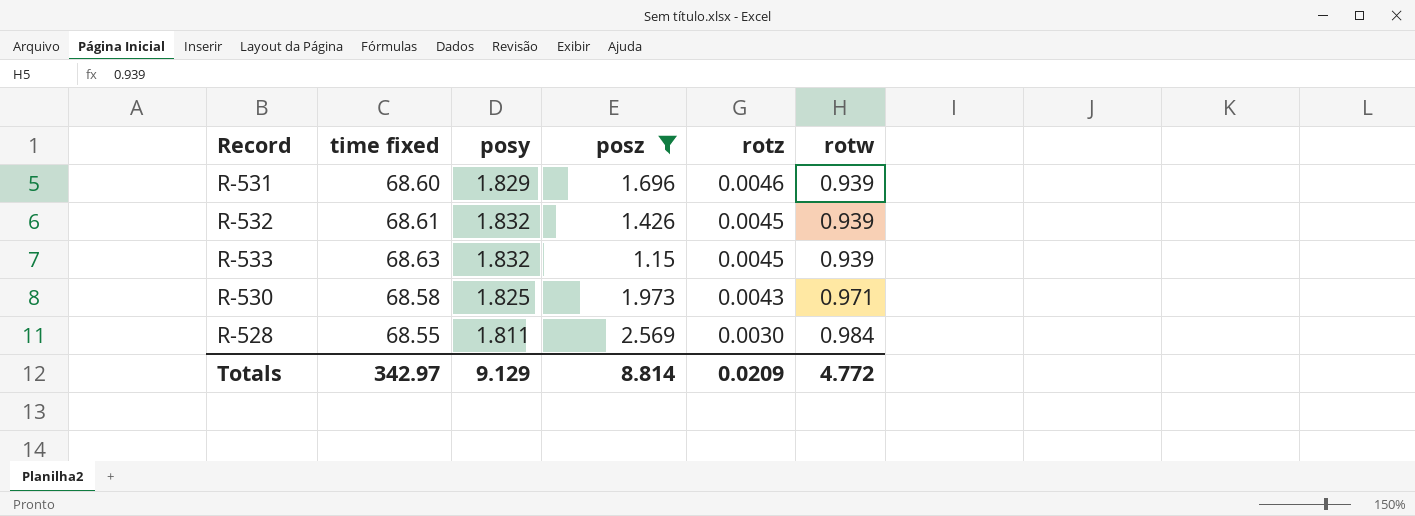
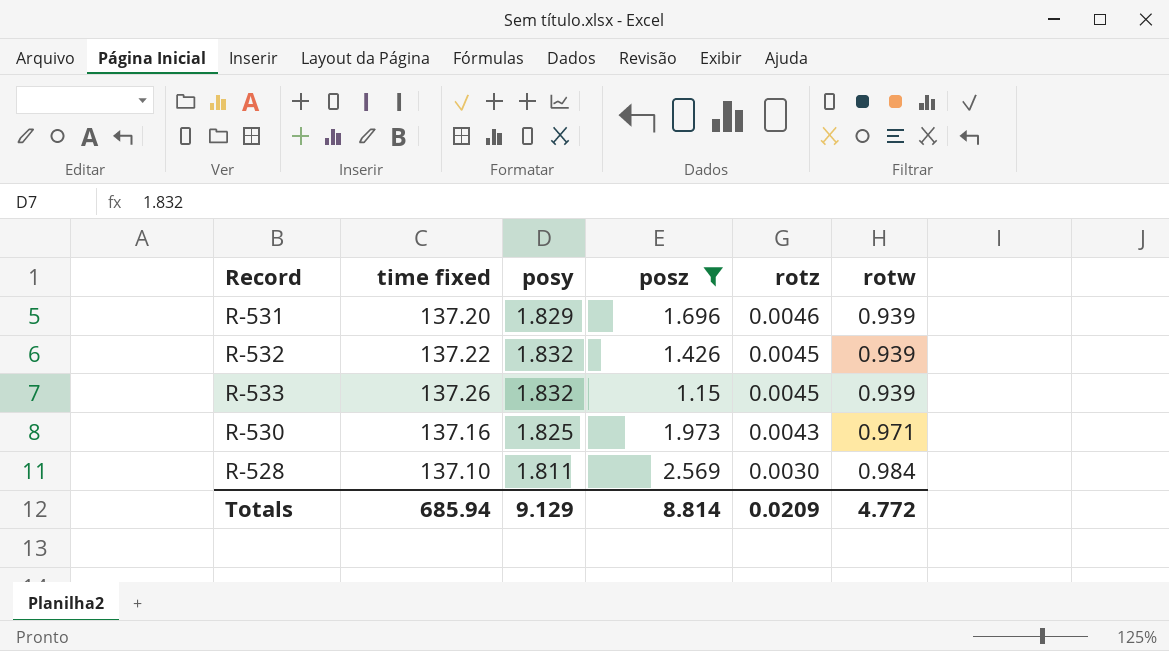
R-531 | time fixed: 68.60 -> 137.20
R-532 | time fixed: 68.61 -> 137.22
R-533 | time fixed: 68.63 -> 137.26
R-530 | time fixed: 68.58 -> 137.16
R-528 | time fixed: 68.55 -> 137.10
Totals | time fixed: 342.97 -> 685.94

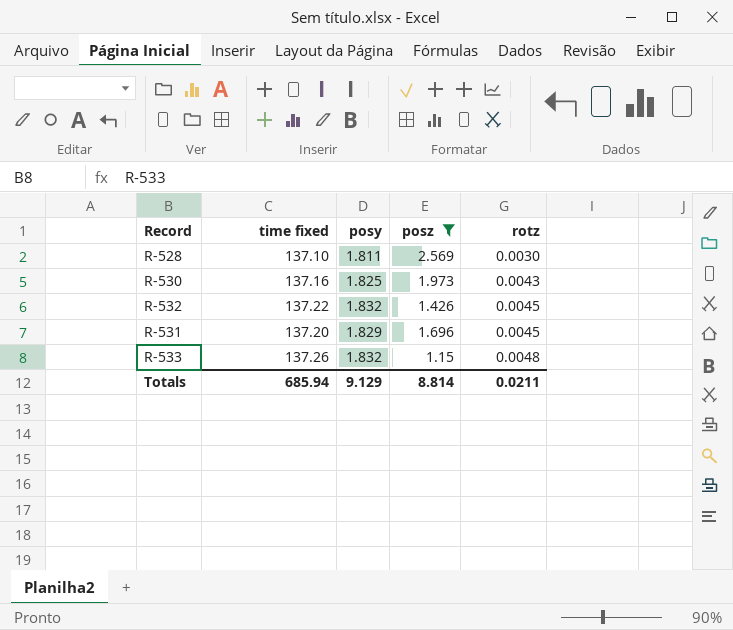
row order: rotz descending -> rotz ascending
column rotw | position: 6 -> none
R-531 | rotz: 0.0046 -> 0.0045
R-533 | rotz: 0.0045 -> 0.0048
Totals | rotz: 0.0209 -> 0.0211

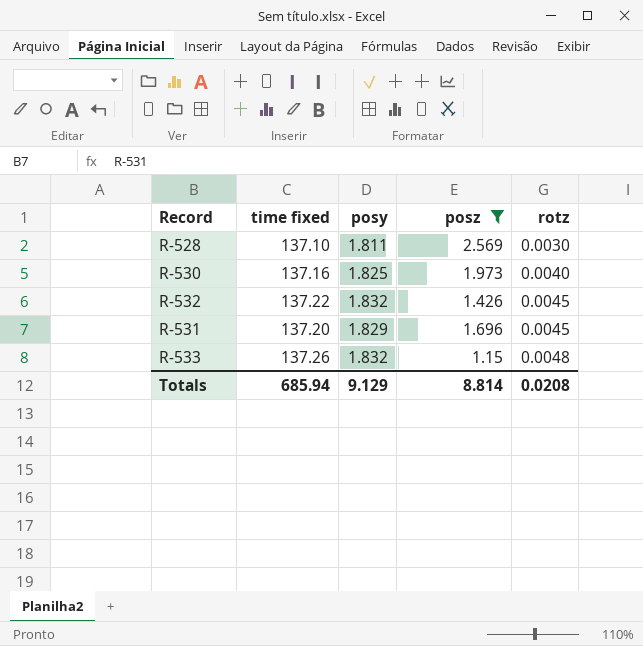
R-530 | rotz: 0.0043 -> 0.0040
Totals | rotz: 0.0211 -> 0.0208

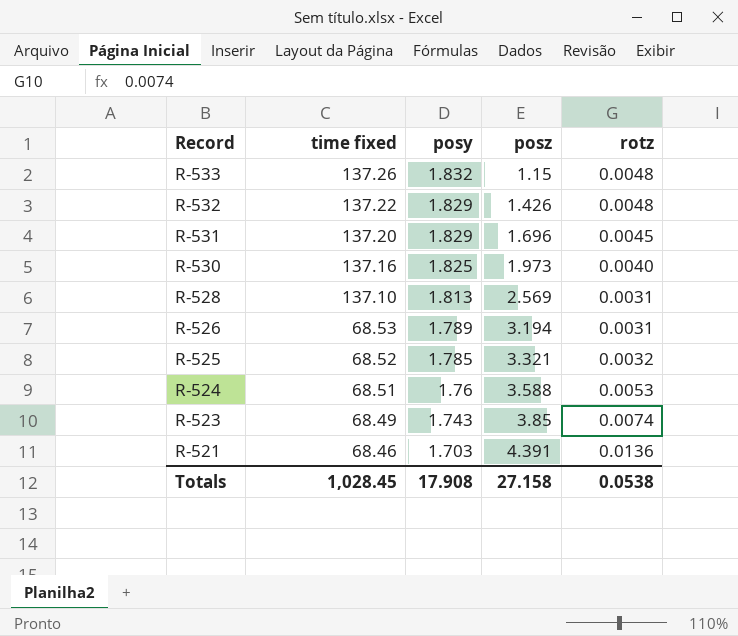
filter: posz <= 2.569 -> none
row order: rotz ascending -> Record descending
R-532 | posy: 1.832 -> 1.829
R-532 | rotz: 0.0045 -> 0.0048
R-528 | posy: 1.811 -> 1.813
R-528 | rotz: 0.0030 -> 0.0031
Totals | time fixed: 685.94 -> 1,028.45
Totals | posy: 9.129 -> 17.908
Totals | posz: 8.814 -> 27.158
Totals | rotz: 0.0208 -> 0.0538

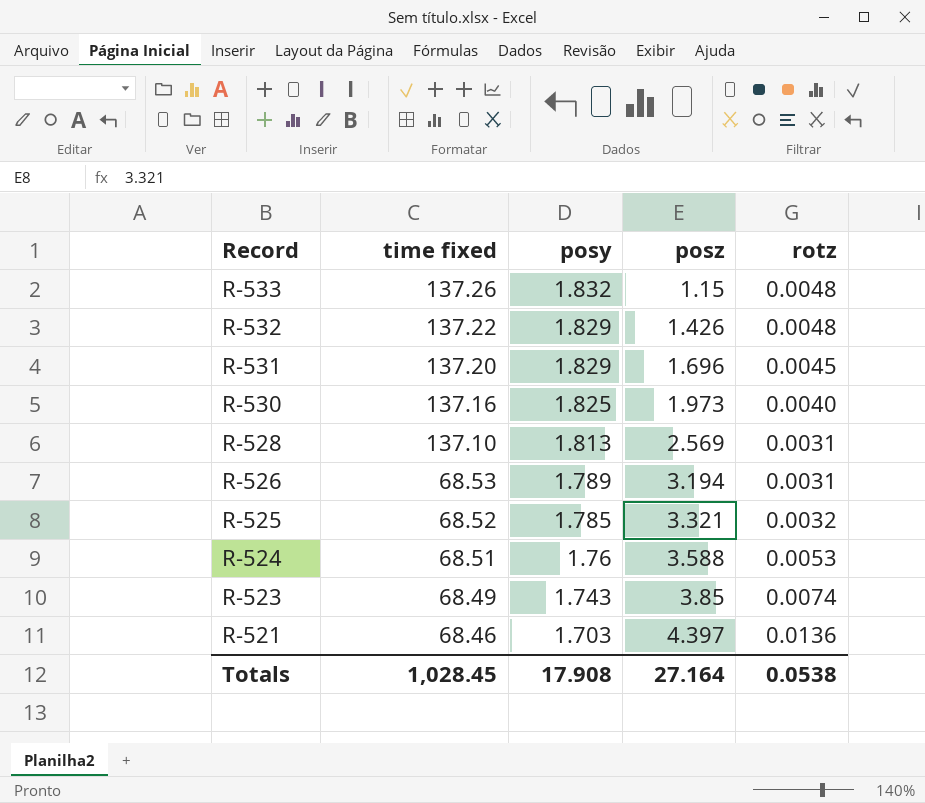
R-521 | posz: 4.391 -> 4.397
Totals | posz: 27.158 -> 27.164

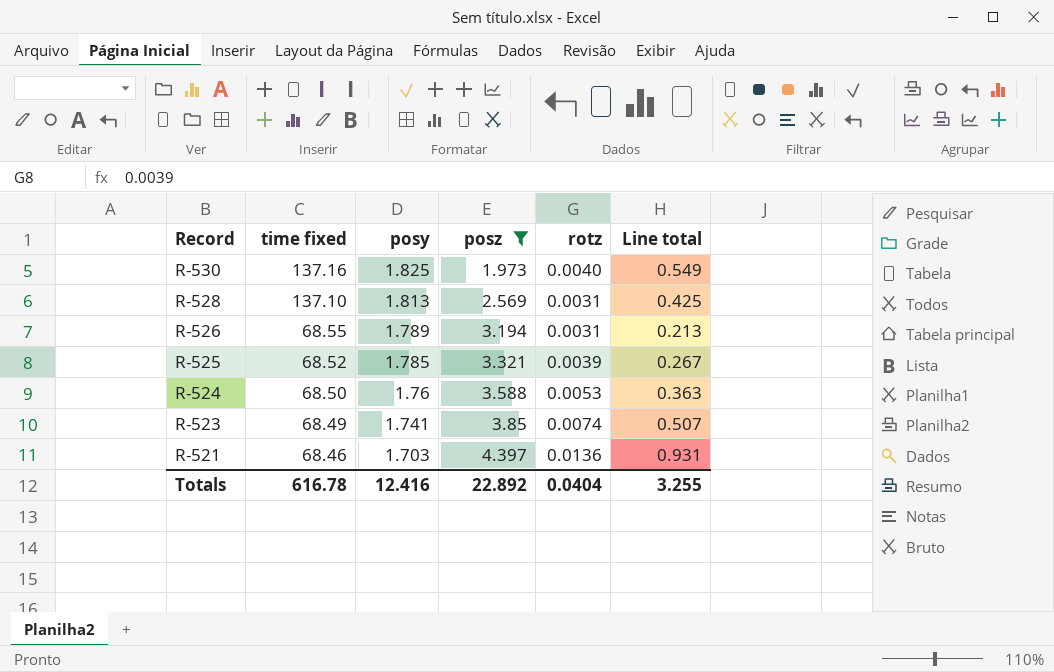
filter: none -> posz >= 1.973
column Line total | formula: none -> [time fixed] * [rotz]
R-526 | time fixed: 68.53 -> 68.55
R-525 | rotz: 0.0032 -> 0.0039
R-524 | time fixed: 68.51 -> 68.50
R-523 | posy: 1.743 -> 1.741
Totals | time fixed: 1,028.45 -> 616.78
Totals | posy: 17.908 -> 12.416
Totals | posz: 27.164 -> 22.892
Totals | rotz: 0.0538 -> 0.0404

